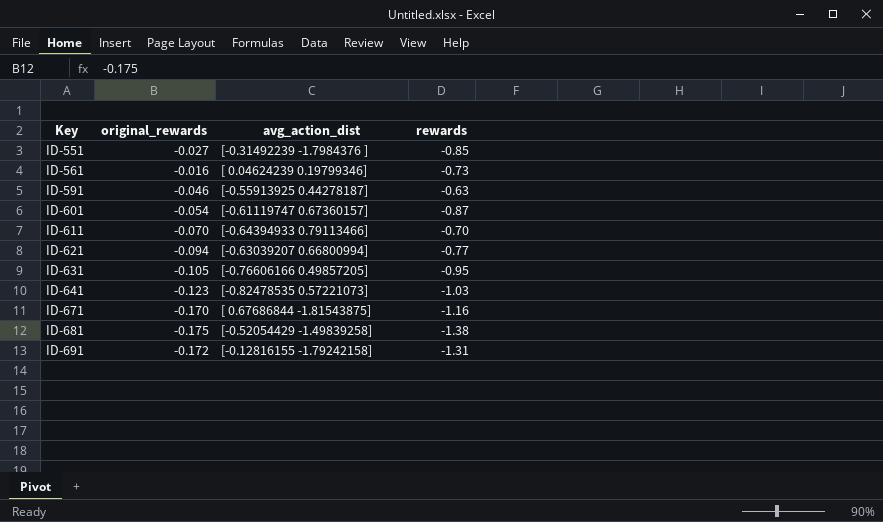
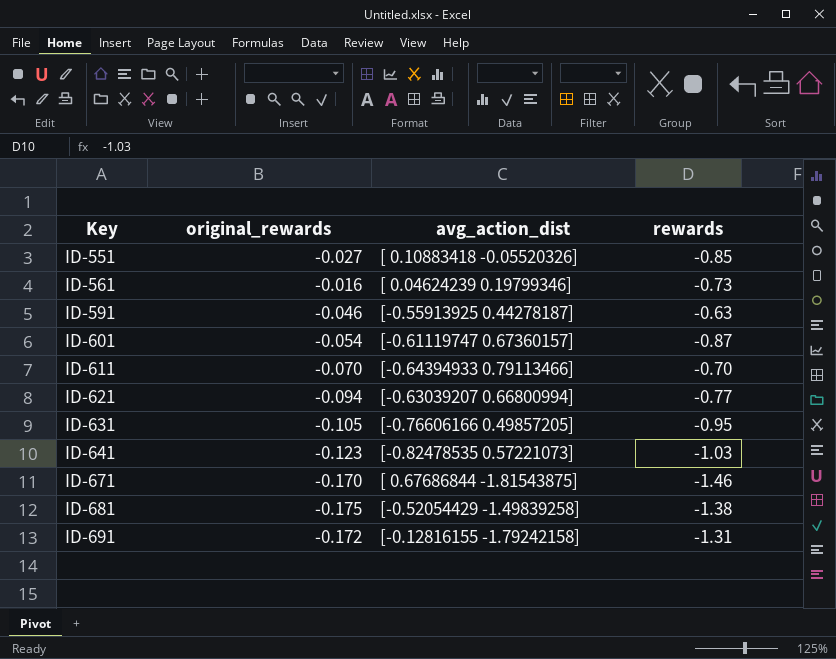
ID-551 | avg_action_dist: [-0.31492239 -1.7984376 ] -> [ 0.10883418 -0.05520326]
ID-671 | rewards: -1.16 -> -1.46

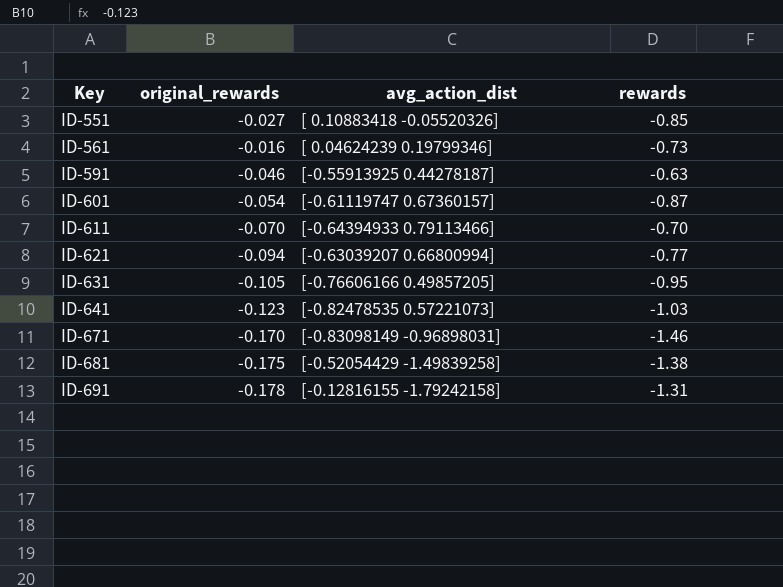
ID-671 | avg_action_dist: [ 0.67686844 -1.81543875] -> [-0.83098149 -0.96898031]
ID-691 | original_rewards: -0.172 -> -0.178

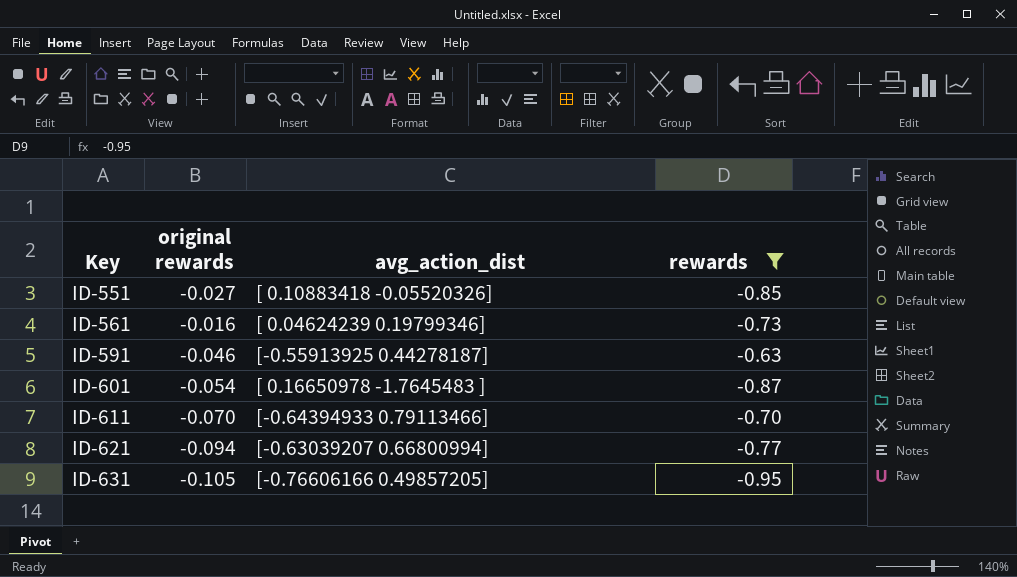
filter: none -> rewards >= -0.95
column name: original_rewards -> original rewards
ID-601 | avg_action_dist: [-0.61119747 0.67360157] -> [ 0.16650978 -1.7645483 ]

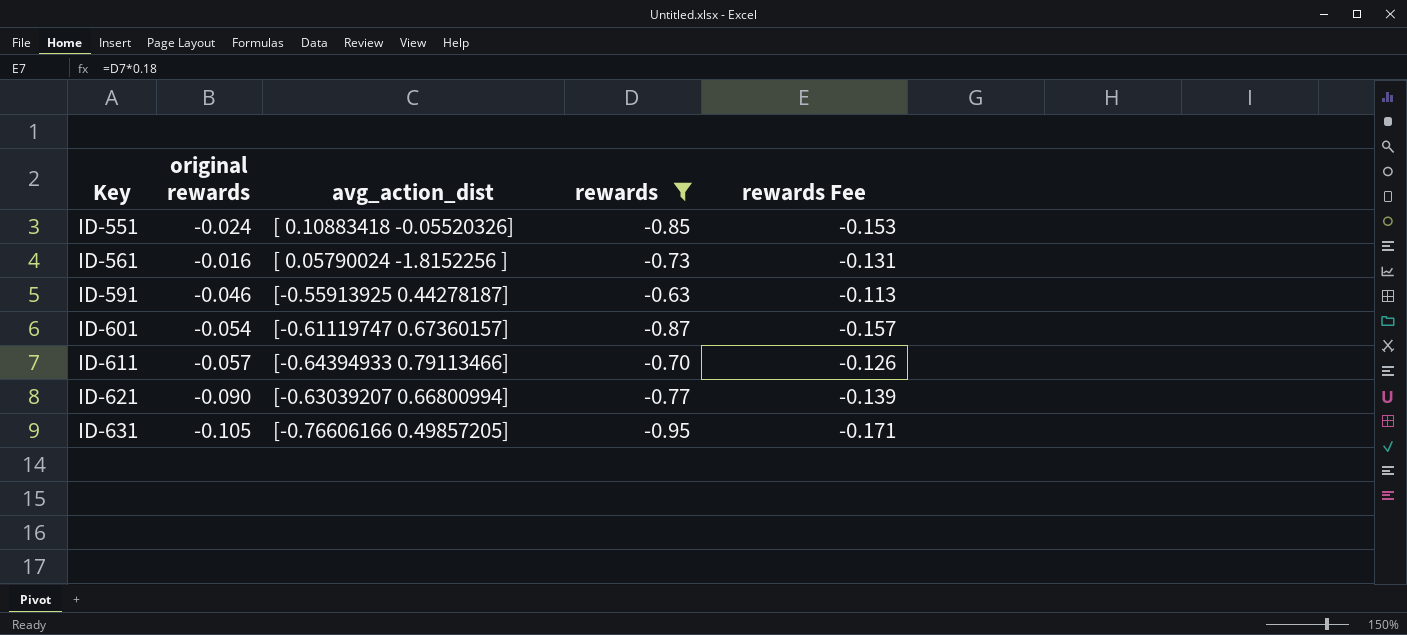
column rewards Fee | formula: none -> [rewards] * 0.18
ID-551 | original rewards: -0.027 -> -0.024
ID-561 | avg_action_dist: [ 0.04624239 0.19799346] -> [ 0.05790024 -1.8152256 ]
ID-601 | avg_action_dist: [ 0.16650978 -1.7645483 ] -> [-0.61119747 0.67360157]
ID-611 | original rewards: -0.070 -> -0.057
ID-621 | original rewards: -0.094 -> -0.090

